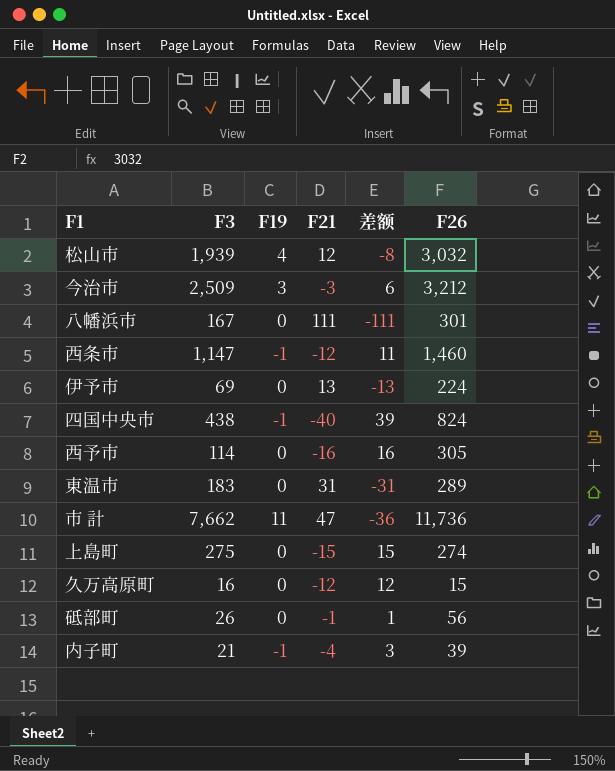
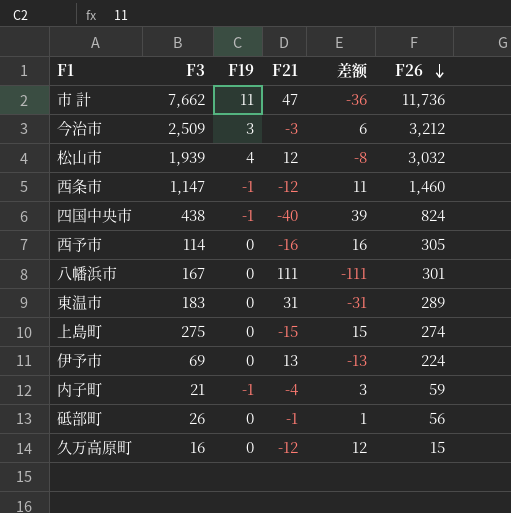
row order: none -> F26 descending
内子町 | F26: 39 -> 59

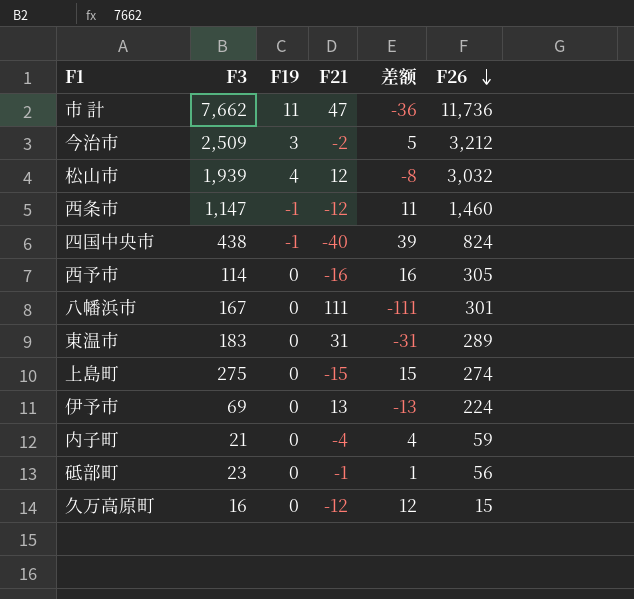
今治市 | F21: -3 -> -2
今治市 | 差额: 6 -> 5
内子町 | F19: -1 -> 0
内子町 | 差额: 3 -> 4
砥部町 | F3: 26 -> 23

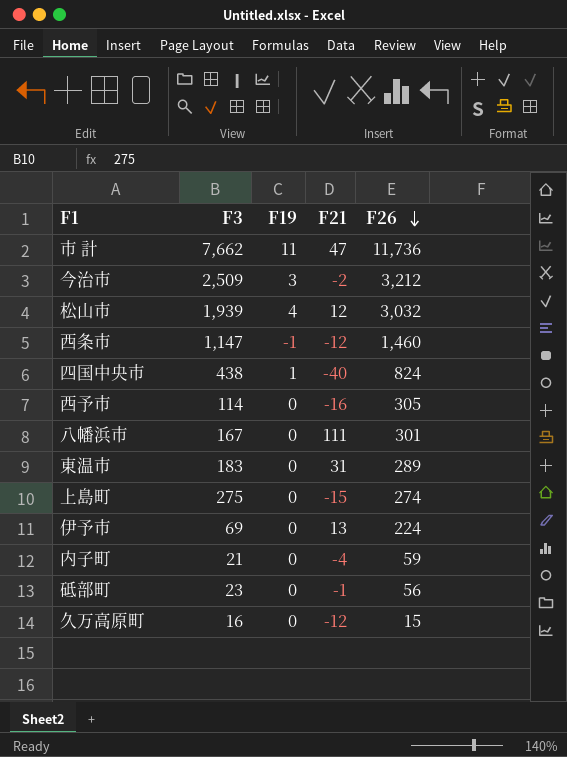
column 差额 | formula: [F19] - [F21] -> none
四国中央市 | F19: -1 -> 1

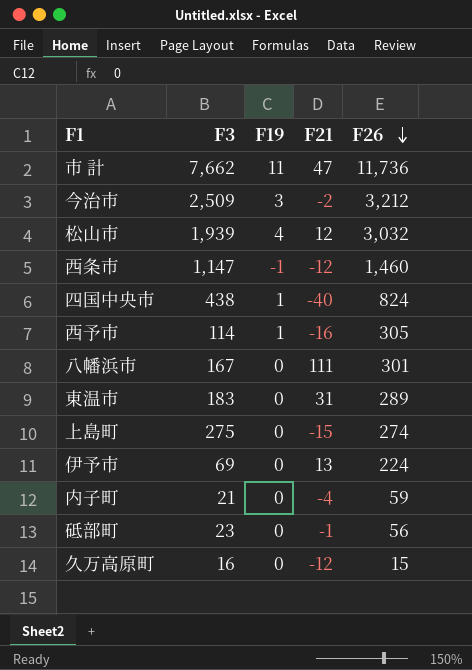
西予市 | F19: 0 -> 1

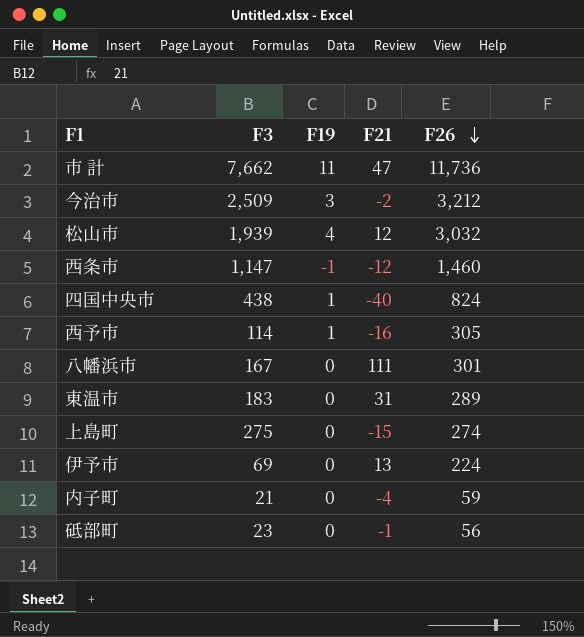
row 久万高原町: 16 | 0 | -12 | 15 -> none

